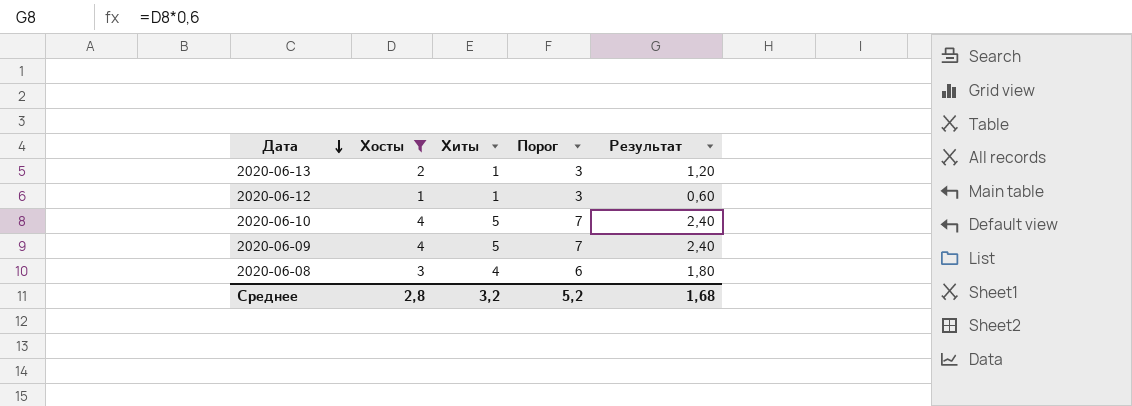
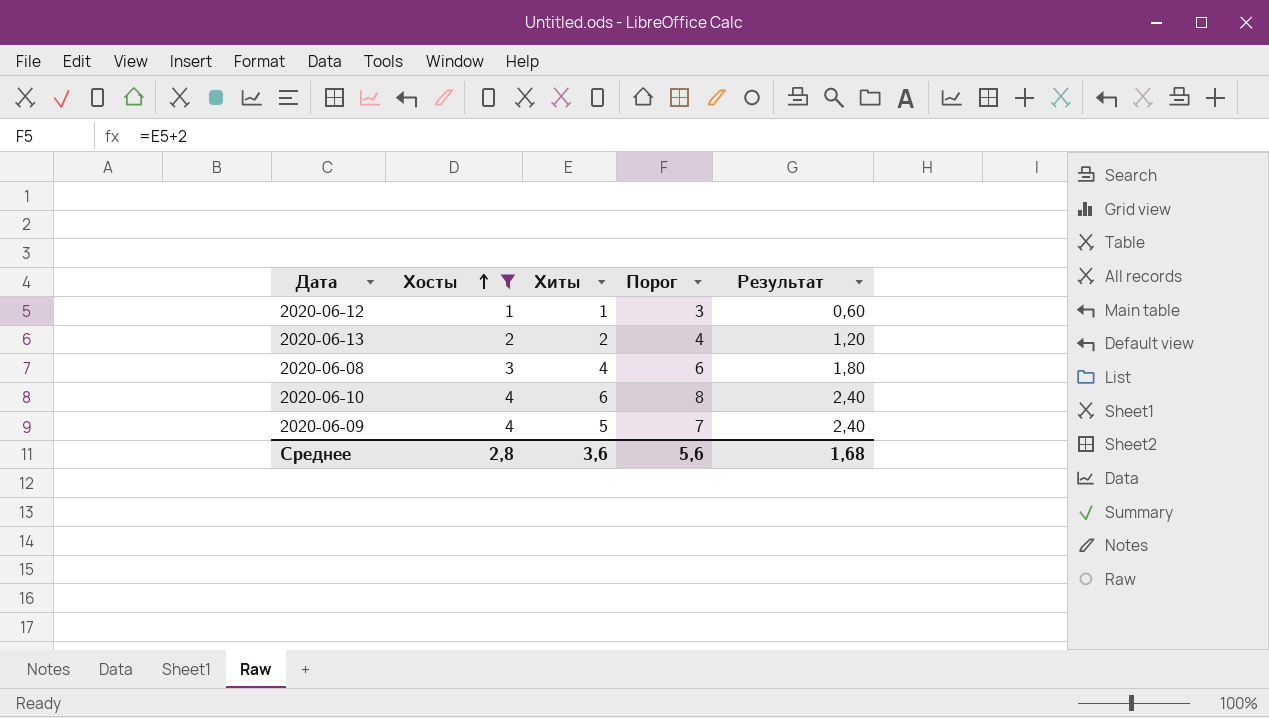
row order: Дата descending -> Хосты ascending
2020-06-13 | Хиты: 1 -> 2
2020-06-13 | Порог: 3 -> 4
2020-06-10 | Хиты: 5 -> 6
2020-06-10 | Порог: 7 -> 8
Среднее | Хиты: 3,2 -> 3,6
Среднее | Порог: 5,2 -> 5,6

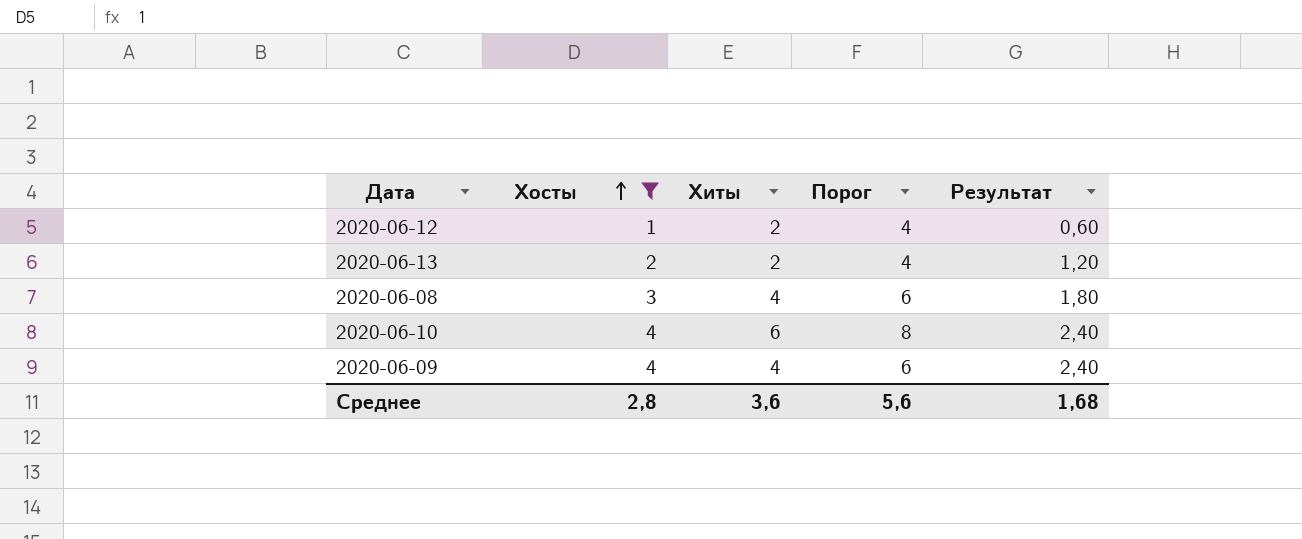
2020-06-12 | Хиты: 1 -> 2
2020-06-12 | Порог: 3 -> 4
2020-06-09 | Хиты: 5 -> 4
2020-06-09 | Порог: 7 -> 6

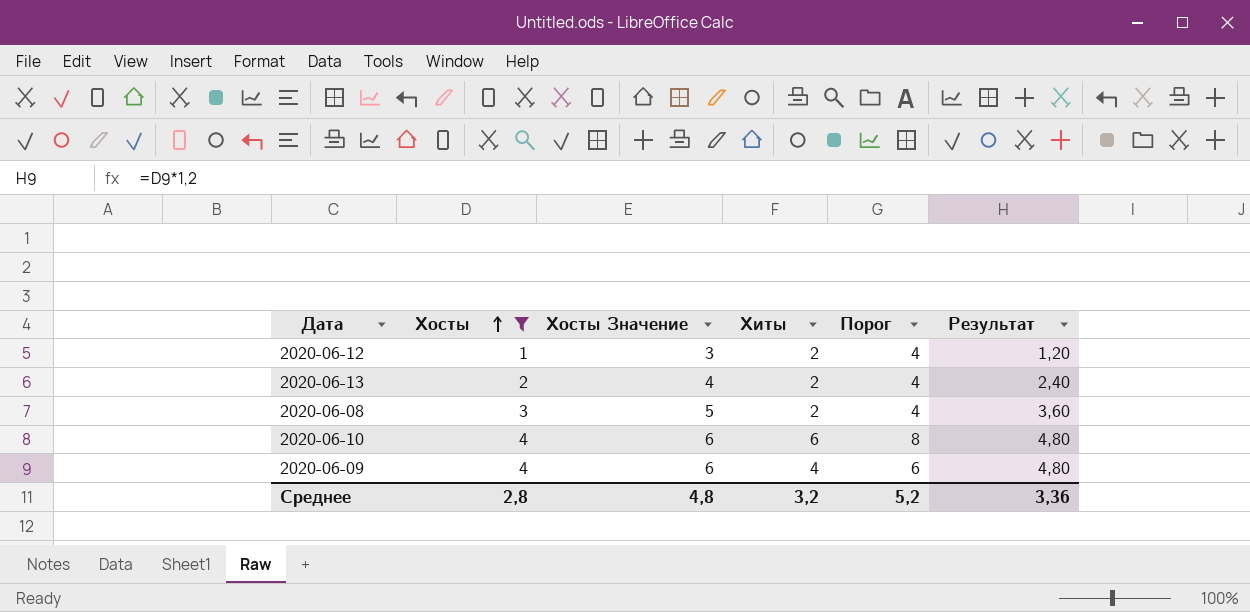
column Хосты Значение | formula: none -> [Хосты] + 2
column Результат | formula: [Хосты] * 0,6 -> [Хосты] * 1,2
2020-06-08 | Хиты: 4 -> 2
2020-06-08 | Порог: 6 -> 4
Среднее | Хиты: 3,6 -> 3,2
Среднее | Порог: 5,6 -> 5,2
Среднее | Результат: 1,68 -> 3,36

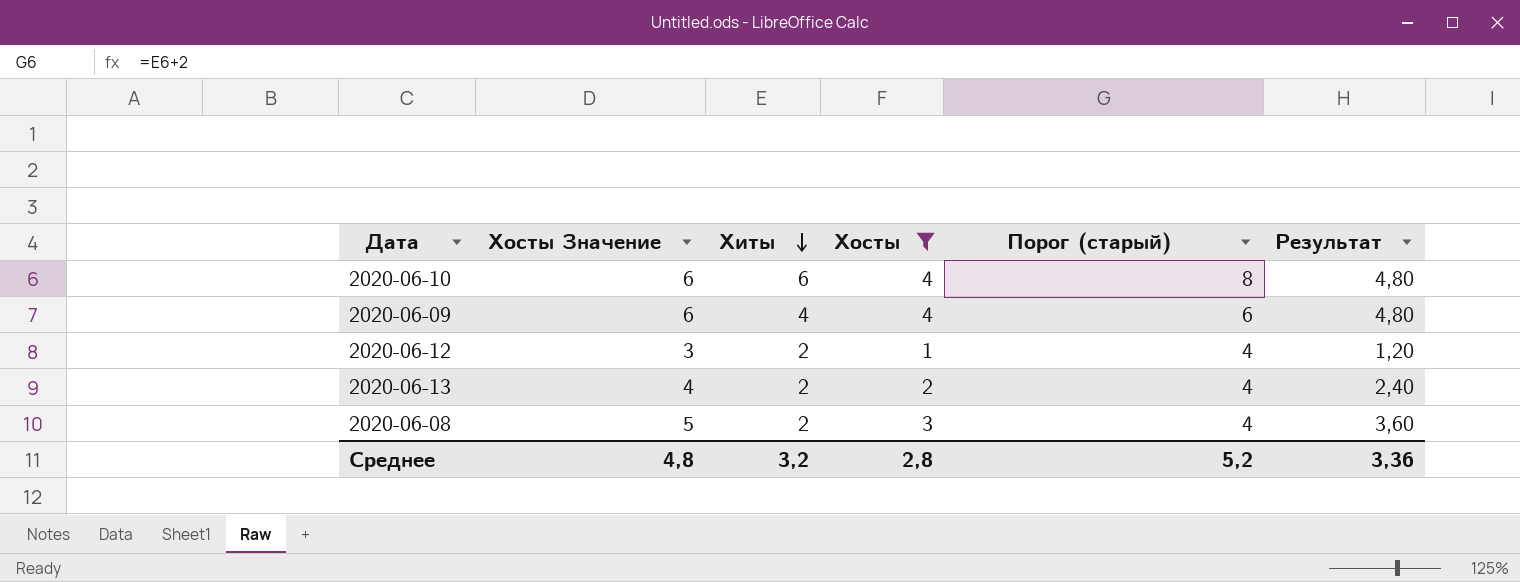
row order: Хосты ascending -> Хиты descending
column Хосты | position: 2 -> 4
column name: Порог -> Порог (старый)

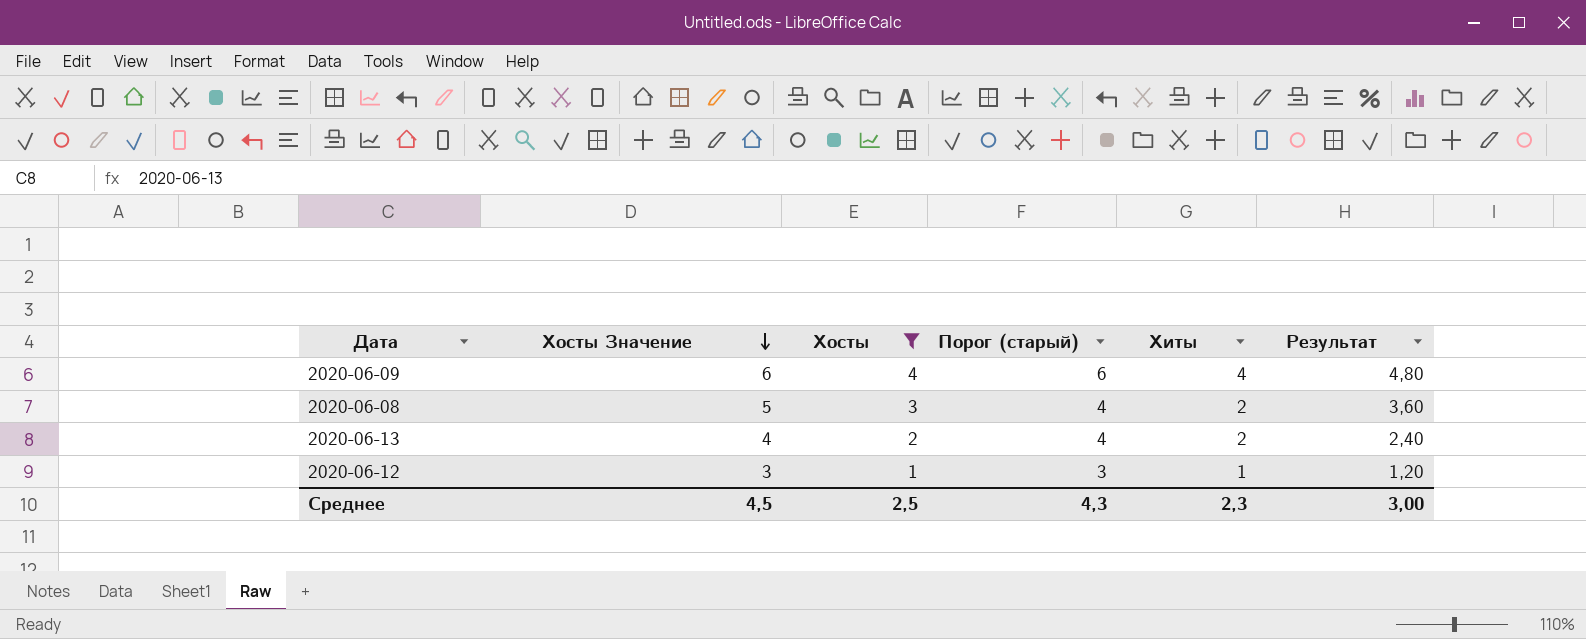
row order: Хиты descending -> Хосты Значение descending
column Хиты | position: 3 -> 5
row 2020-06-10: 6 | 6 | 4 | 8 | 4,80 -> none
2020-06-12 | Порог (старый): 4 -> 3
2020-06-12 | Хиты: 2 -> 1
Среднее | Хосты Значение: 4,8 -> 4,5
Среднее | Хосты: 2,8 -> 2,5
Среднее | Порог (старый): 5,2 -> 4,3
Среднее | Хиты: 3,2 -> 2,3
Среднее | Результат: 3,36 -> 3,00

